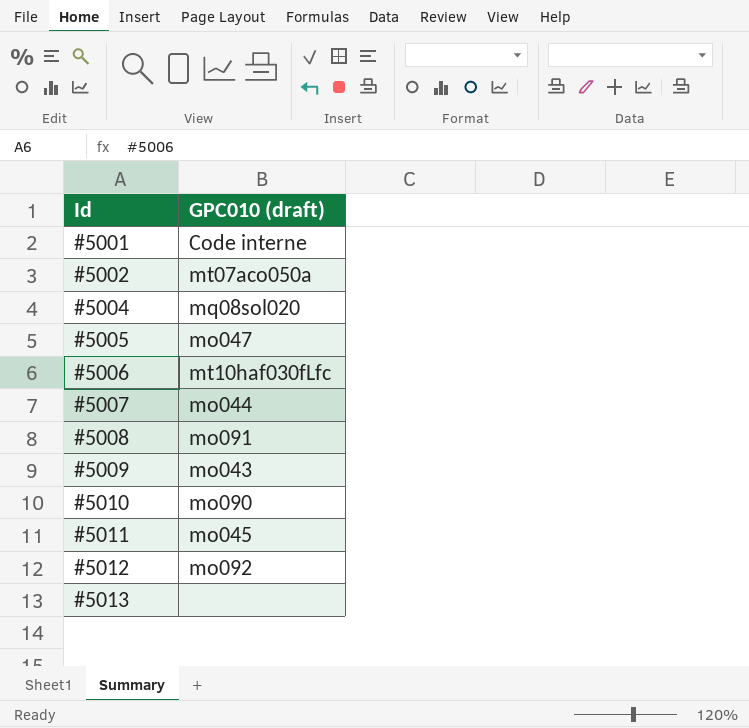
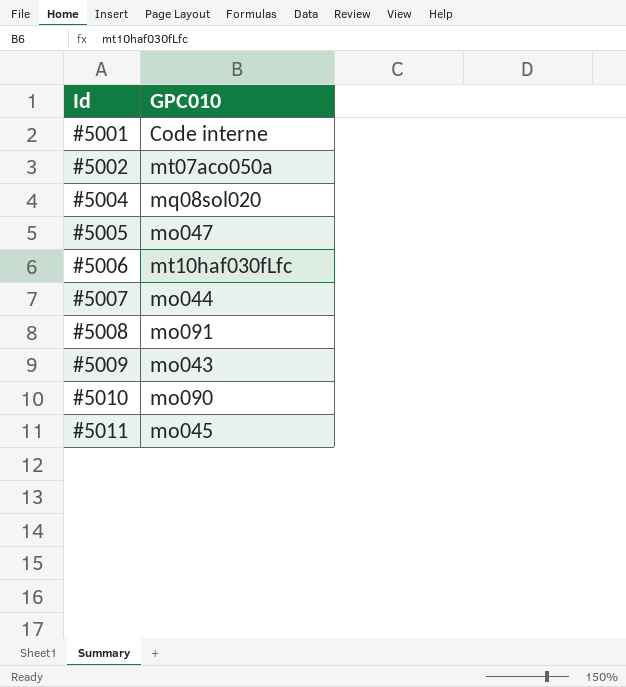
column name: GPC010 (draft) -> GPC010
row #5012: mo092 -> none
row #5013: none -> none

